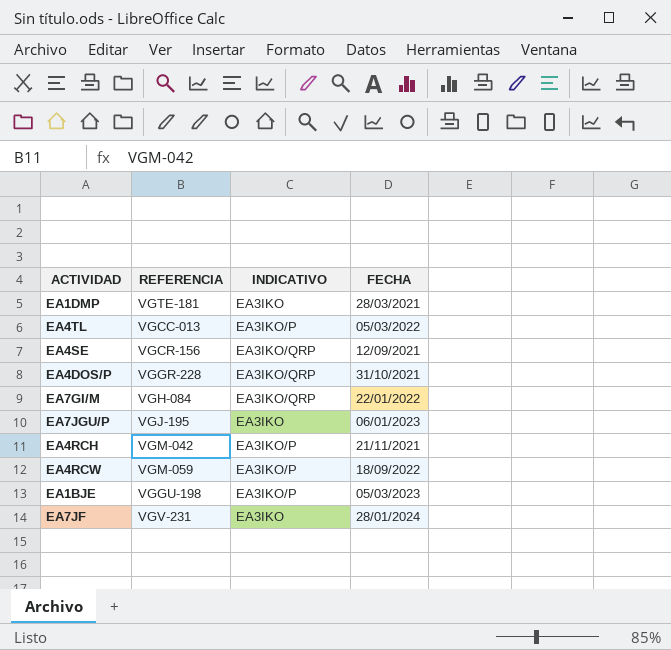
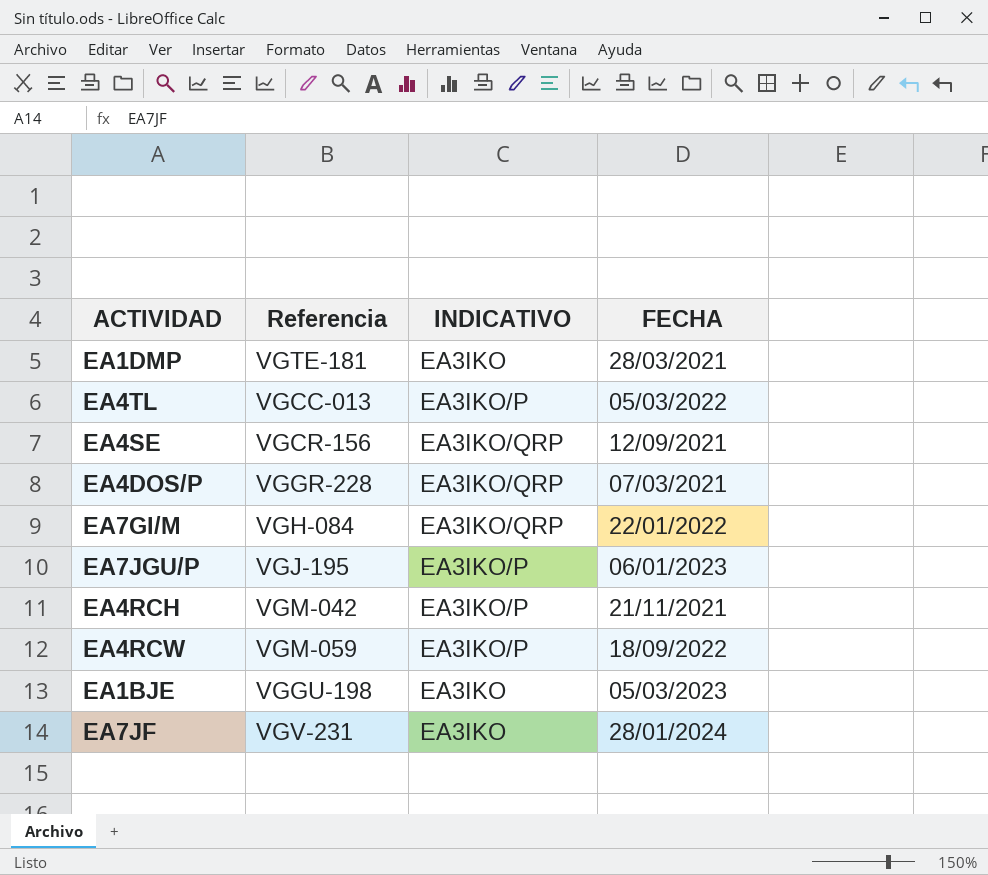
column name: REFERENCIA -> Referencia
EA4DOS/P | FECHA: 31/10/2021 -> 07/03/2021
EA7JGU/P | INDICATIVO: EA3IKO -> EA3IKO/P
EA1BJE | INDICATIVO: EA3IKO/P -> EA3IKO

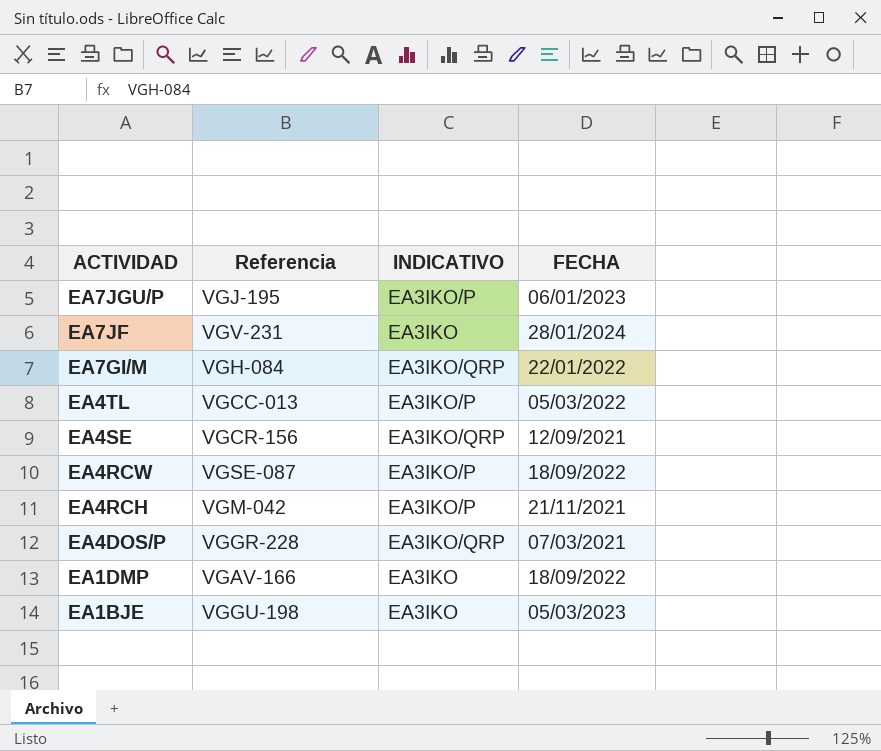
row order: none -> ACTIVIDAD descending
EA4RCW | Referencia: VGM-059 -> VGSE-087
EA1DMP | Referencia: VGTE-181 -> VGAV-166
EA1DMP | FECHA: 28/03/2021 -> 18/09/2022

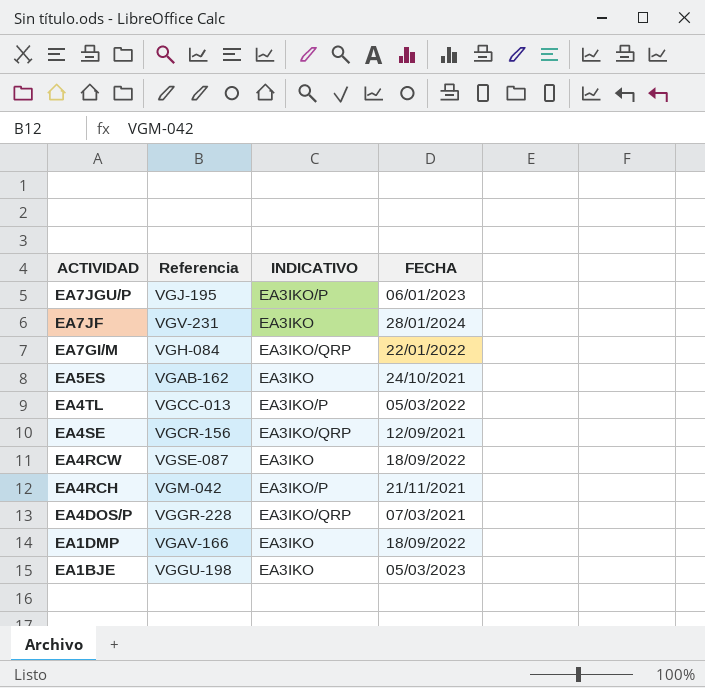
row EA5ES: none -> VGAB-162 | EA3IKO | 24/10/2021
EA4RCW | INDICATIVO: EA3IKO/P -> EA3IKO

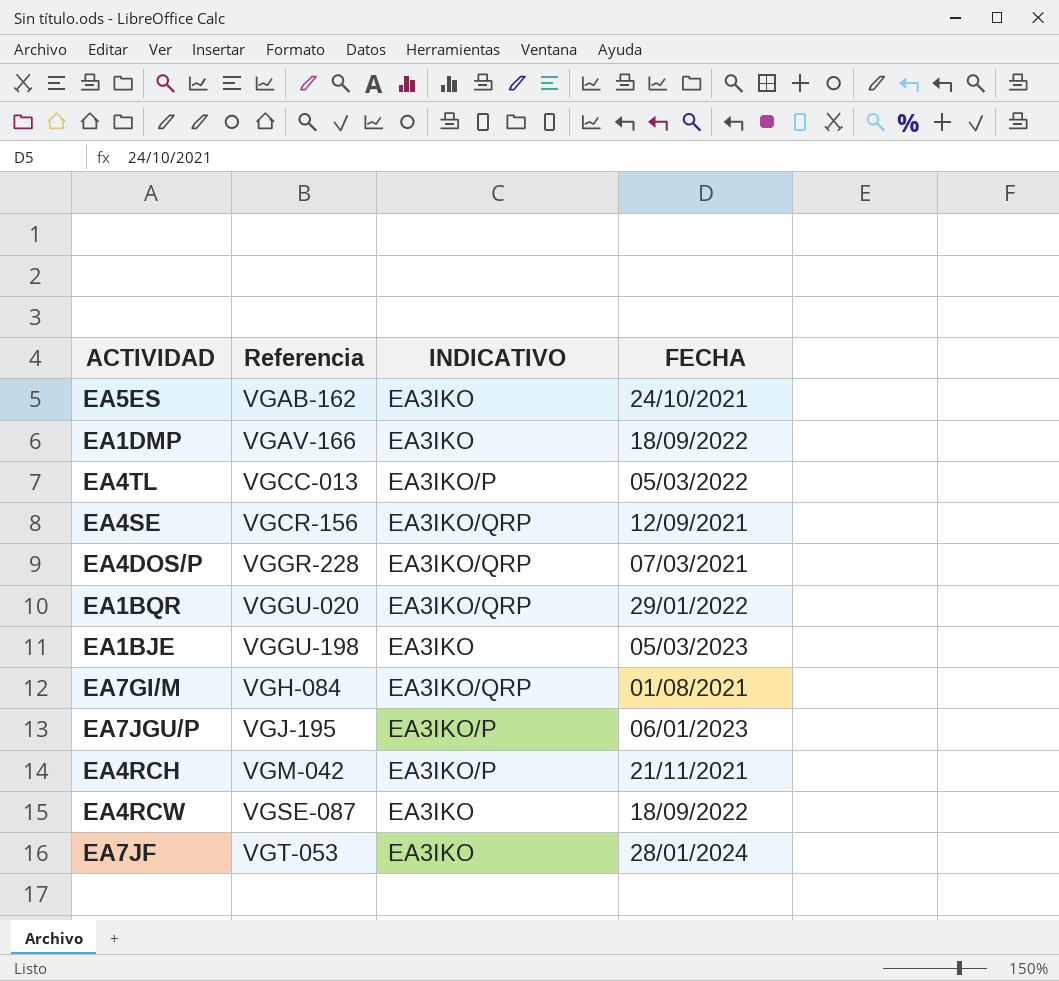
row order: ACTIVIDAD descending -> Referencia ascending
row EA1BQR: none -> VGGU-020 | EA3IKO/QRP | 29/01/2022
EA7GI/M | FECHA: 22/01/2022 -> 01/08/2021
EA7JF | Referencia: VGV-231 -> VGT-053

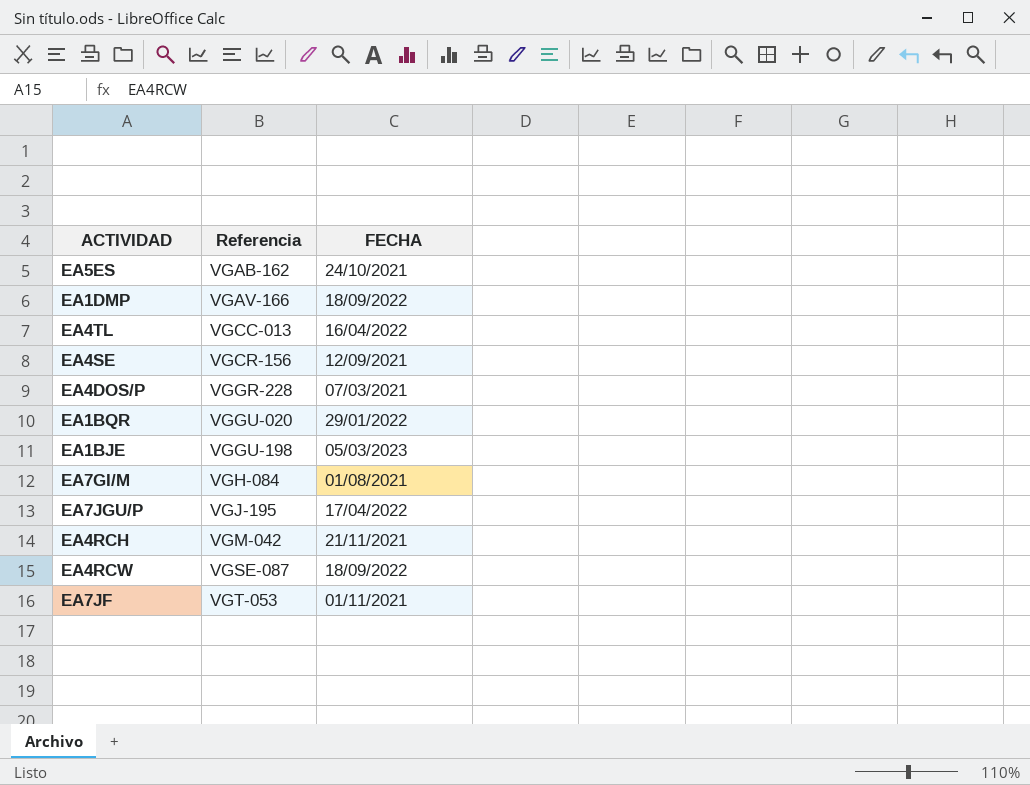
column INDICATIVO | position: 3 -> none
EA4TL | FECHA: 05/03/2022 -> 16/04/2022
EA7JGU/P | FECHA: 06/01/2023 -> 17/04/2022
EA7JF | FECHA: 28/01/2024 -> 01/11/2021

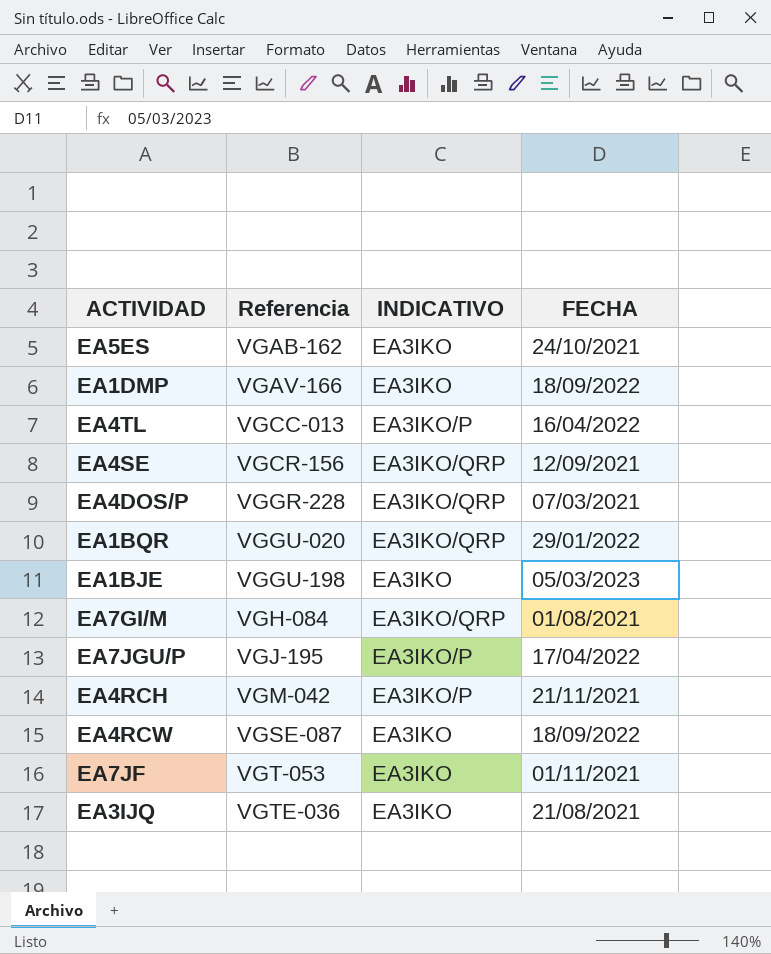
column INDICATIVO | position: none -> 3
row EA3IJQ: none -> VGTE-036 | EA3IKO | 21/08/2021

